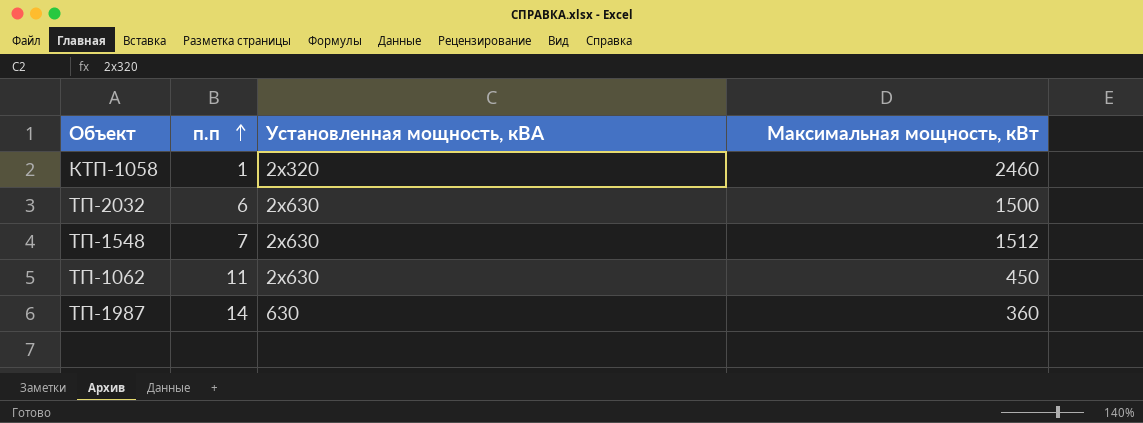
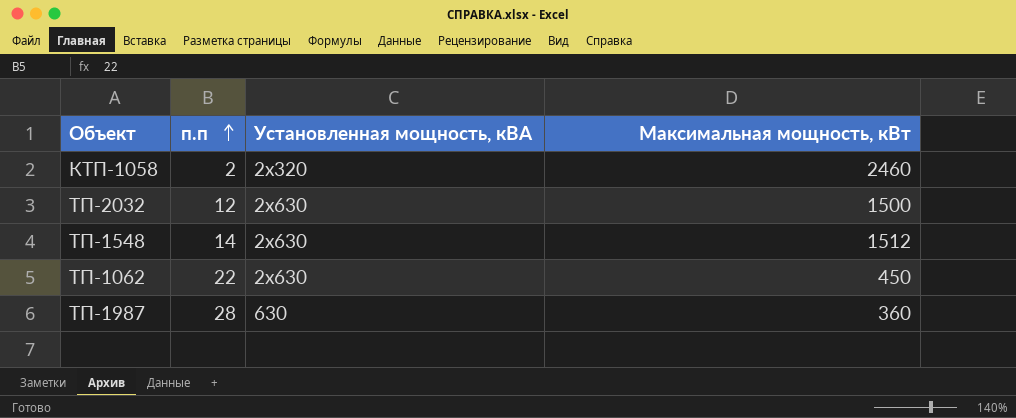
КТП-1058 | п.п: 1 -> 2
ТП-2032 | п.п: 6 -> 12
ТП-1548 | п.п: 7 -> 14
ТП-1062 | п.п: 11 -> 22
ТП-1987 | п.п: 14 -> 28

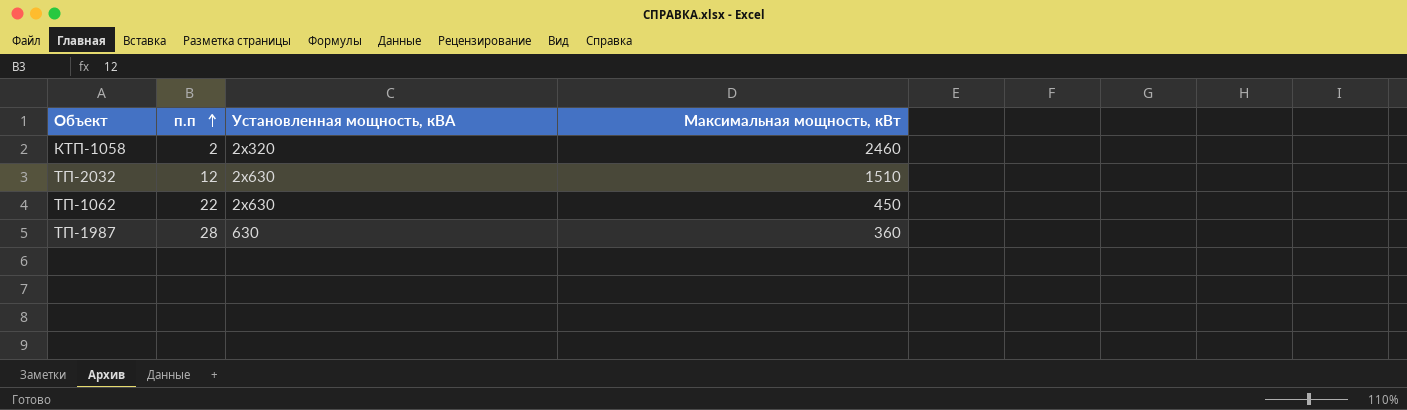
row ТП-1548: 14 | 2х630 | 1512 -> none
ТП-2032 | Максимальная мощность, кВт: 1500 -> 1510

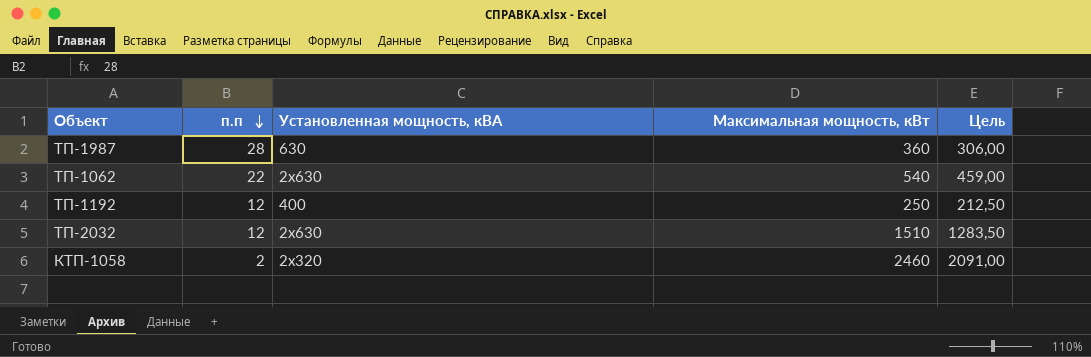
row order: п.п ascending -> п.п descending
column Цель | formula: none -> [Максимальная мощность, кВт] * 0,85
ТП-1062 | Максимальная мощность, кВт: 450 -> 540
row ТП-1192: none -> 12 | 400 | 250 | 212,50

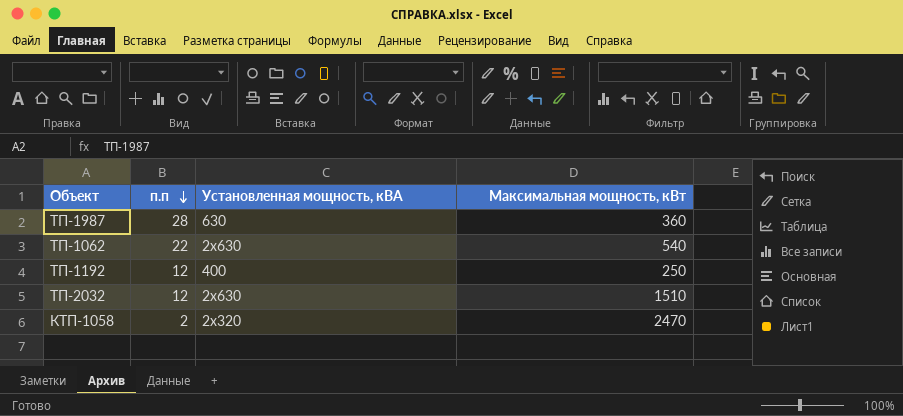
column Цель | formula: [Максимальная мощность, кВт] * 0,85 -> none
КТП-1058 | Максимальная мощность, кВт: 2460 -> 2470

